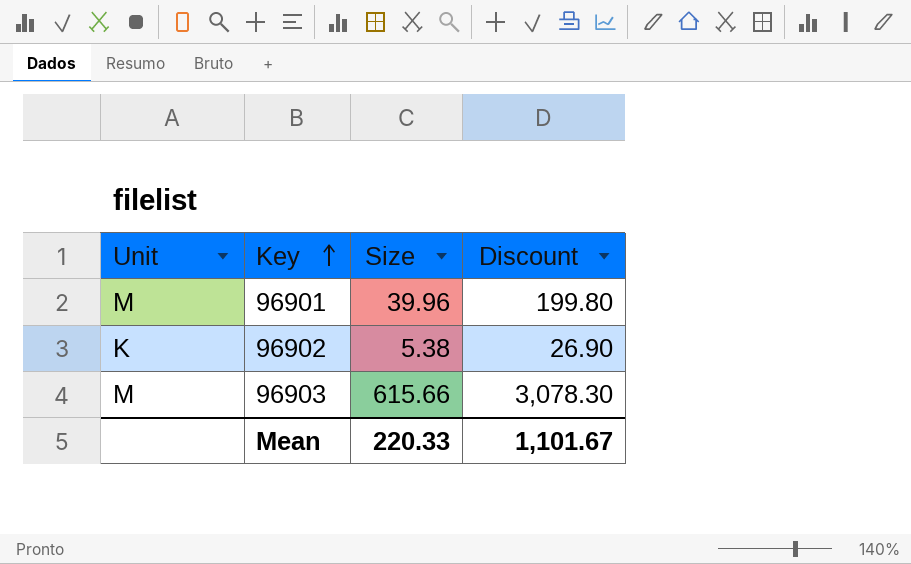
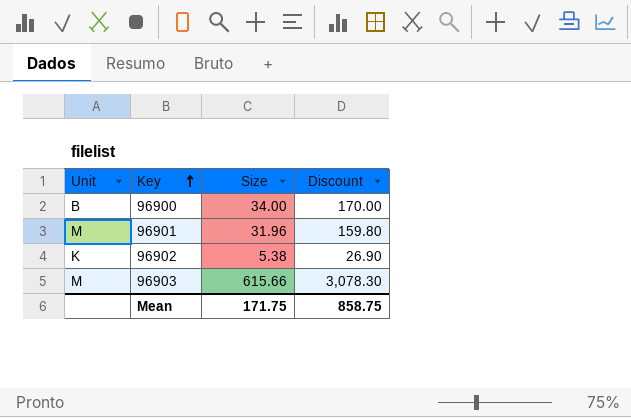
row 96900: none -> B | 34.00 | 170.00
96901 | Size: 39.96 -> 31.96
96901 | Discount: 199.80 -> 159.80
Mean | Size: 220.33 -> 171.75
Mean | Discount: 1,101.67 -> 858.75

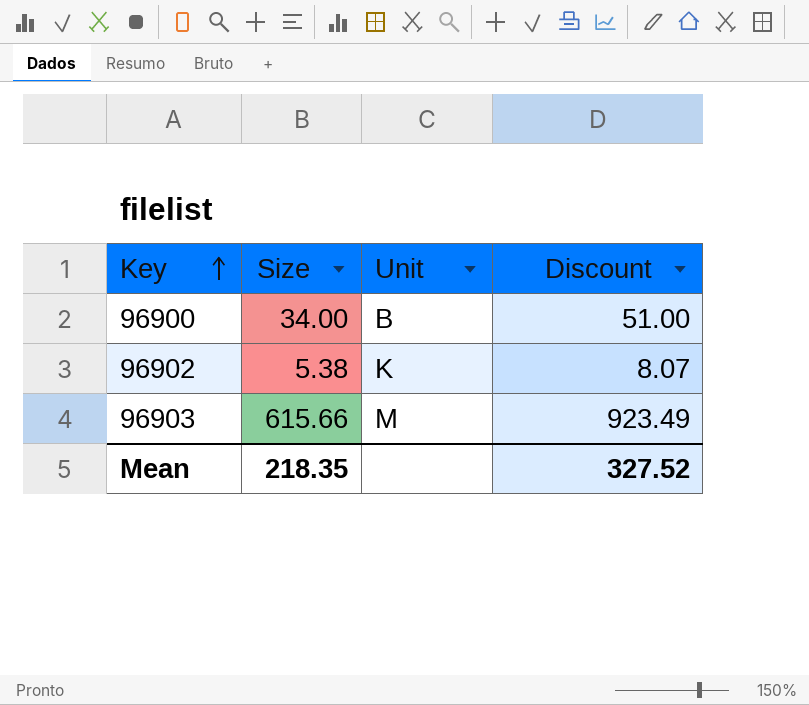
column Unit | position: 1 -> 3
column Discount | formula: [Size] * 5 -> [Size] * 1.5
row 96901: M | 31.96 | 159.80 -> none
Mean | Size: 171.75 -> 218.35
Mean | Discount: 858.75 -> 327.52

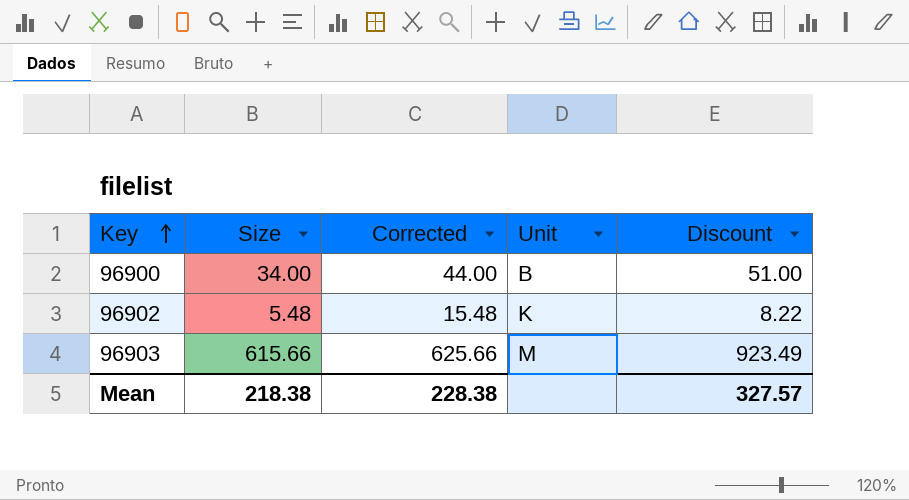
column Corrected | formula: none -> [Size] + 10
96902 | Size: 5.38 -> 5.48
96902 | Discount: 8.07 -> 8.22
Mean | Size: 218.35 -> 218.38
Mean | Discount: 327.52 -> 327.57

